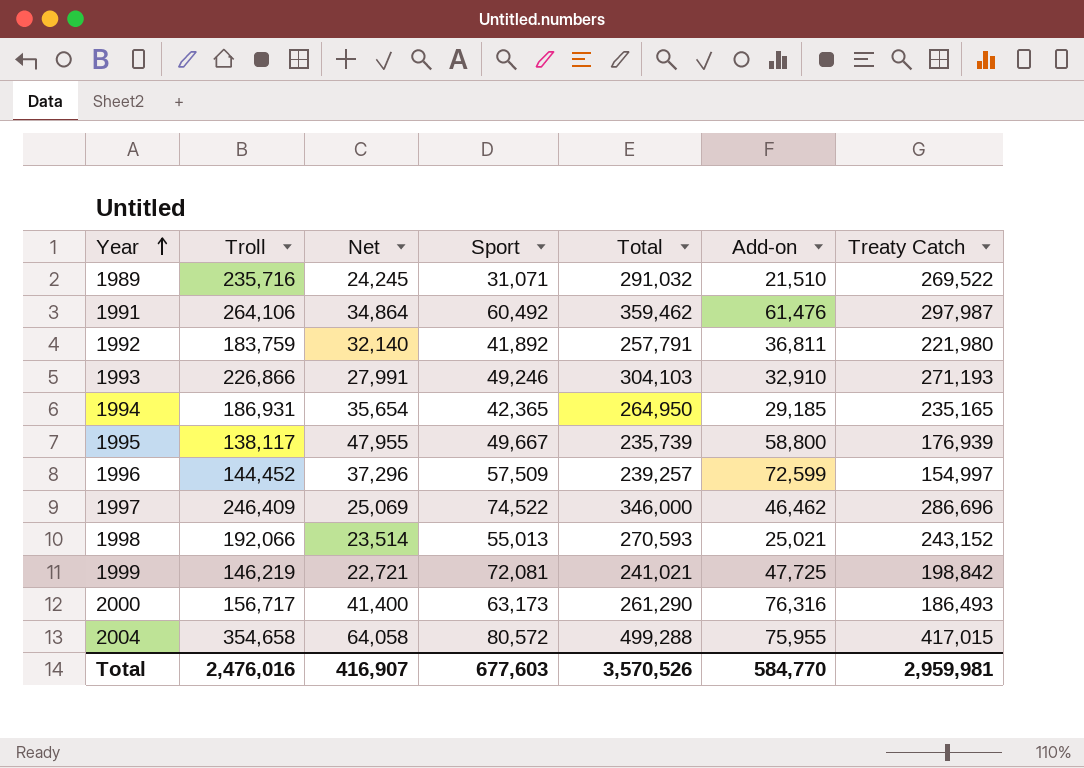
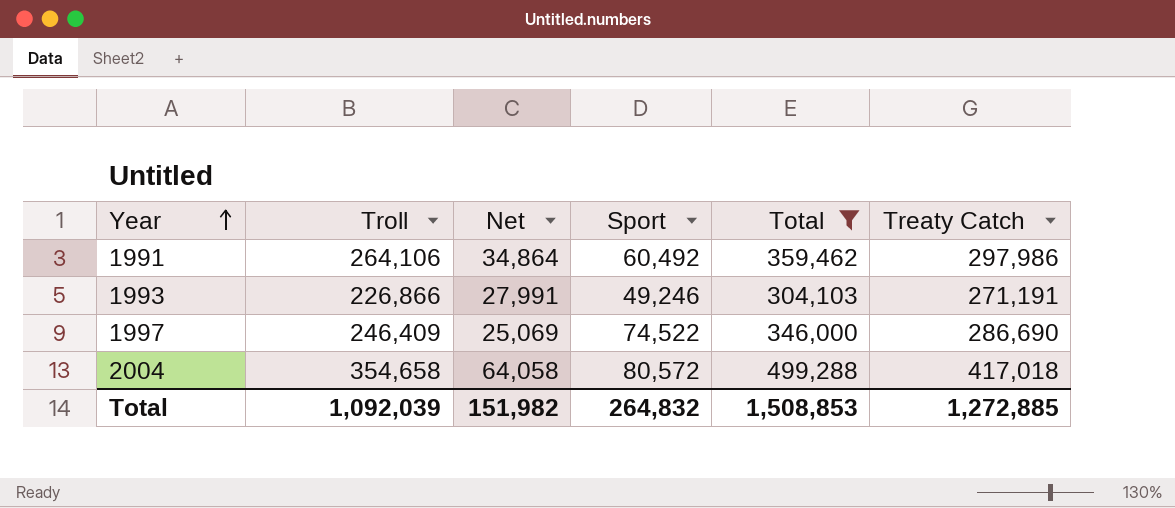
filter: none -> Total >= 304,103
column Add-on | position: 6 -> none
1991 | Treaty Catch: 297,987 -> 297,986
1993 | Treaty Catch: 271,193 -> 271,191
1997 | Treaty Catch: 286,696 -> 286,690
2004 | Treaty Catch: 417,015 -> 417,018
Total | Troll: 2,476,016 -> 1,092,039
Total | Net: 416,907 -> 151,982
Total | Sport: 677,603 -> 264,832
Total | Total: 3,570,526 -> 1,508,853
Total | Treaty Catch: 2,959,981 -> 1,272,885

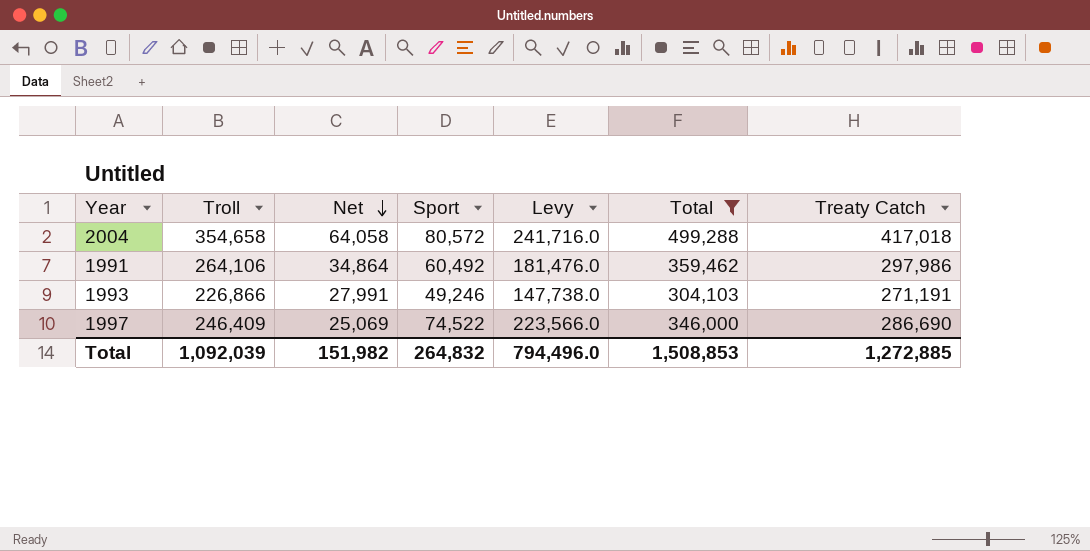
row order: Year ascending -> Net descending
column Levy | formula: none -> [Sport] * 3

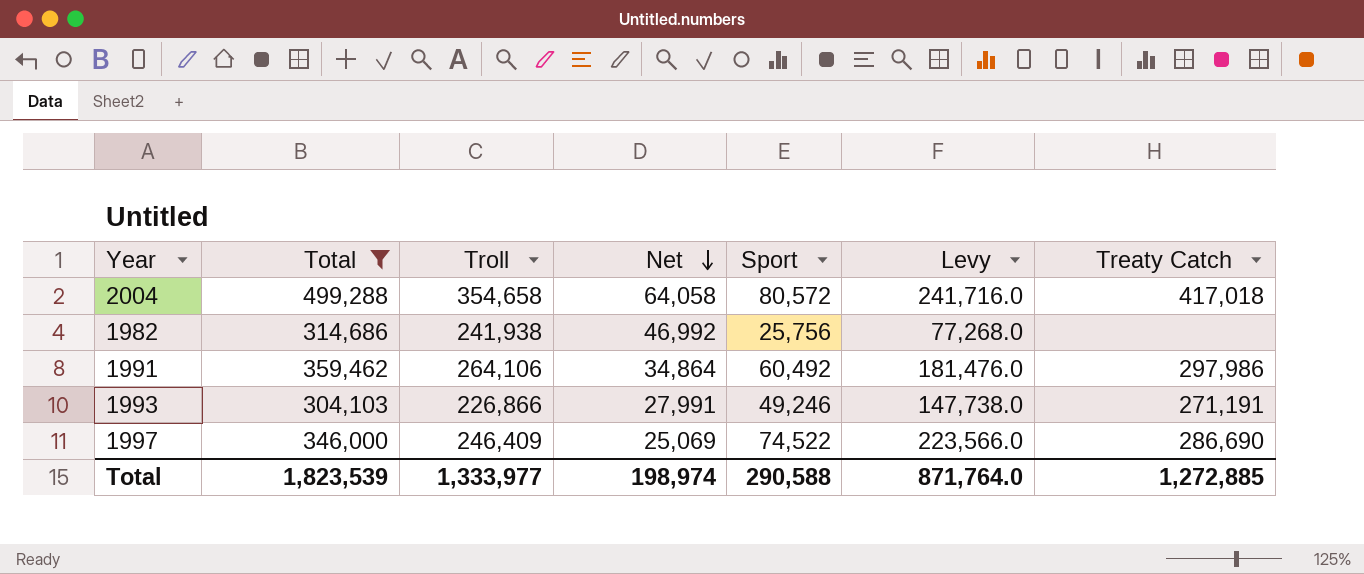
column Total | position: 6 -> 2
row 1982: none -> 314,686 | 241,938 | 46,992 | 25,756 | 77,268.0 | none
Total | Total: 1,508,853 -> 1,823,539
Total | Troll: 1,092,039 -> 1,333,977
Total | Net: 151,982 -> 198,974
Total | Sport: 264,832 -> 290,588
Total | Levy: 794,496.0 -> 871,764.0

